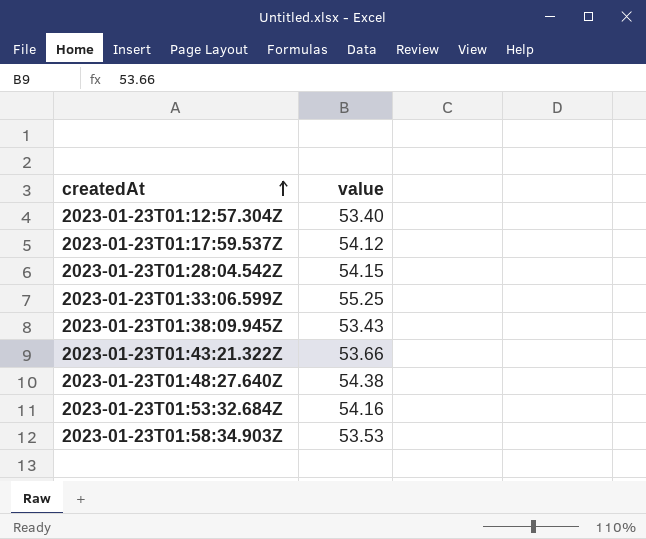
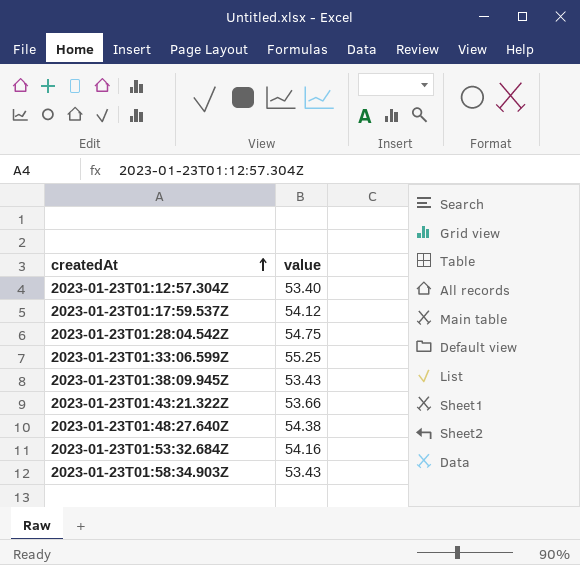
2023-01-23T01:28:04.542Z | value: 54.15 -> 54.75
2023-01-23T01:58:34.903Z | value: 53.53 -> 53.43

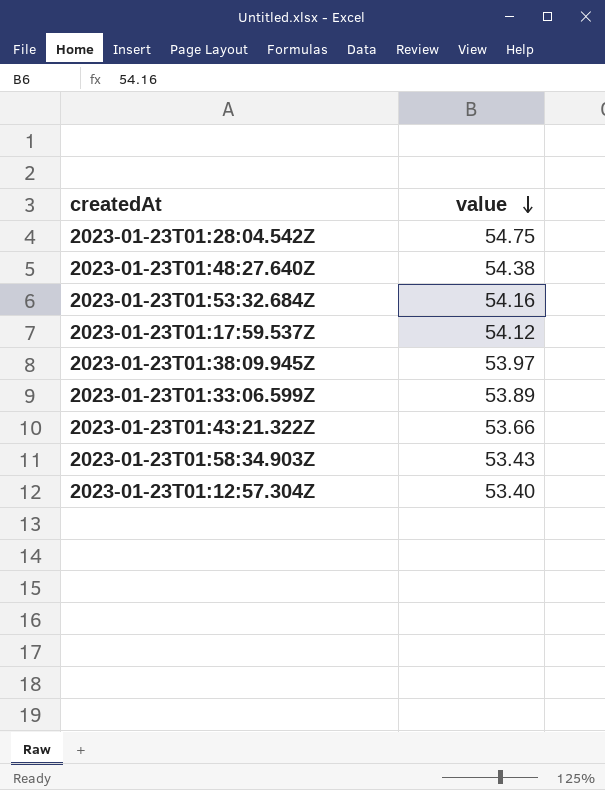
row order: createdAt ascending -> value descending
2023-01-23T01:38:09.945Z | value: 53.43 -> 53.97
2023-01-23T01:33:06.599Z | value: 55.25 -> 53.89

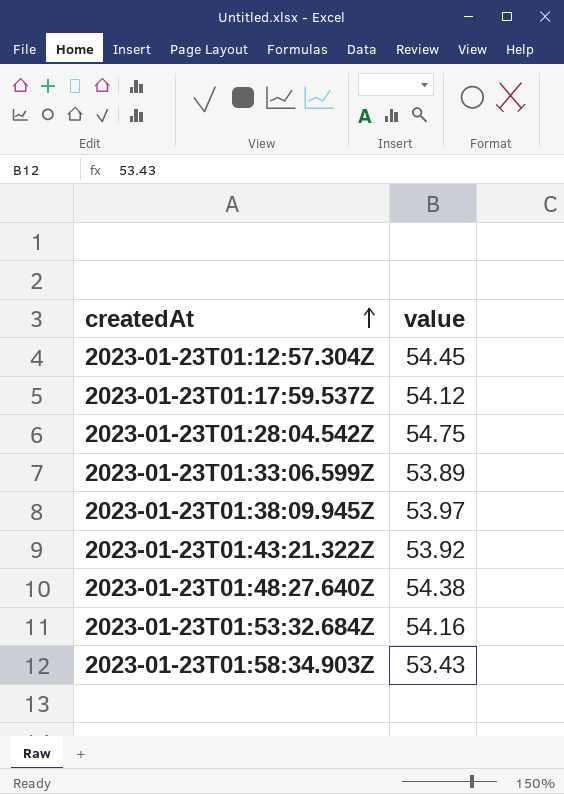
row order: value descending -> createdAt ascending
2023-01-23T01:12:57.304Z | value: 53.40 -> 54.45
2023-01-23T01:43:21.322Z | value: 53.66 -> 53.92

